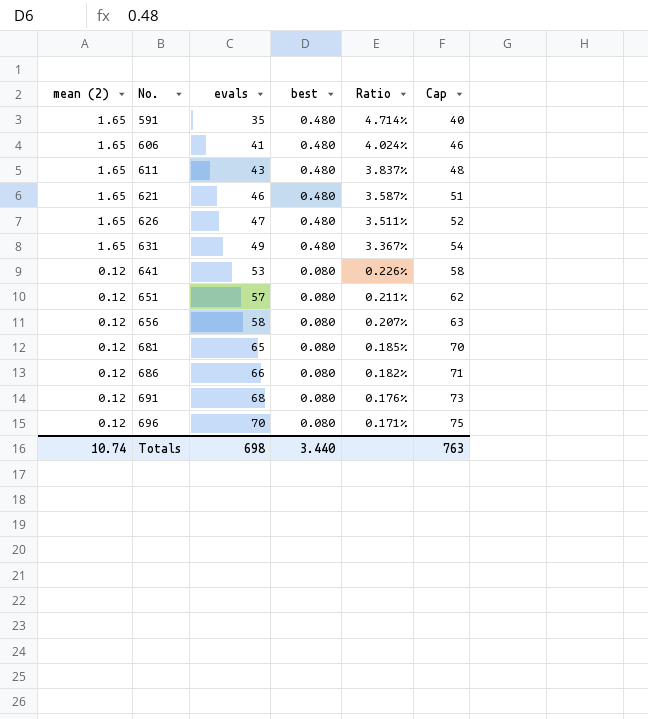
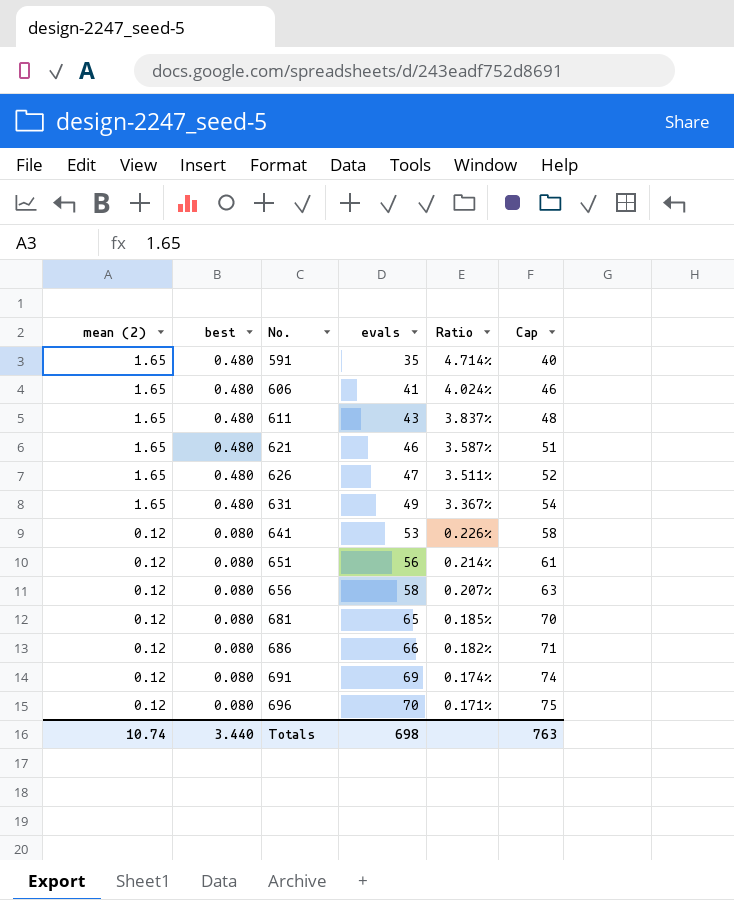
column best | position: 4 -> 2
651 | evals: 57 -> 56
651 | Ratio: 0.211% -> 0.214%
651 | Cap: 62 -> 61
691 | evals: 68 -> 69
691 | Ratio: 0.176% -> 0.174%
691 | Cap: 73 -> 74

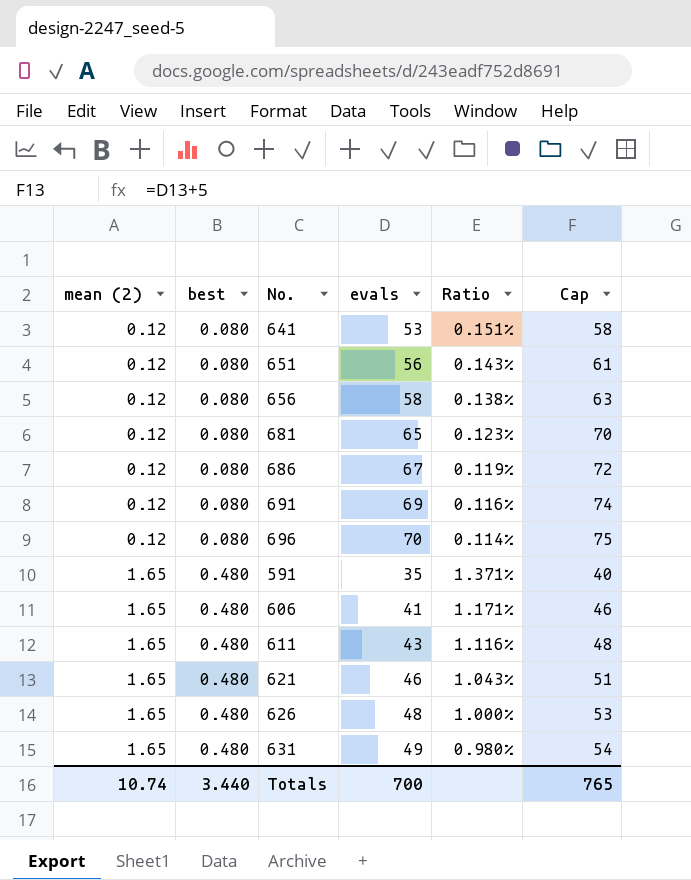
row order: mean (2) descending -> mean (2) ascending
column Ratio | formula: [mean (2)] / [evals] -> [best] / [evals]
686 | evals: 66 -> 67
686 | Cap: 71 -> 72
626 | evals: 47 -> 48
626 | Cap: 52 -> 53
Totals | evals: 698 -> 700
Totals | Cap: 763 -> 765

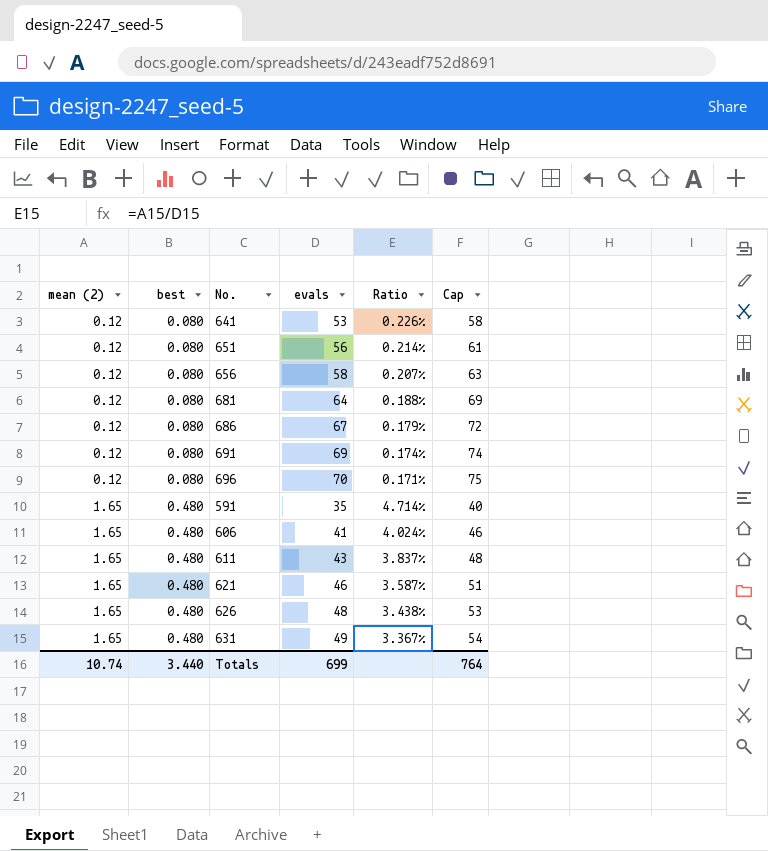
column Ratio | formula: [best] / [evals] -> [mean (2)] / [evals]
681 | evals: 65 -> 64
681 | Cap: 70 -> 69
Totals | evals: 700 -> 699
Totals | Cap: 765 -> 764

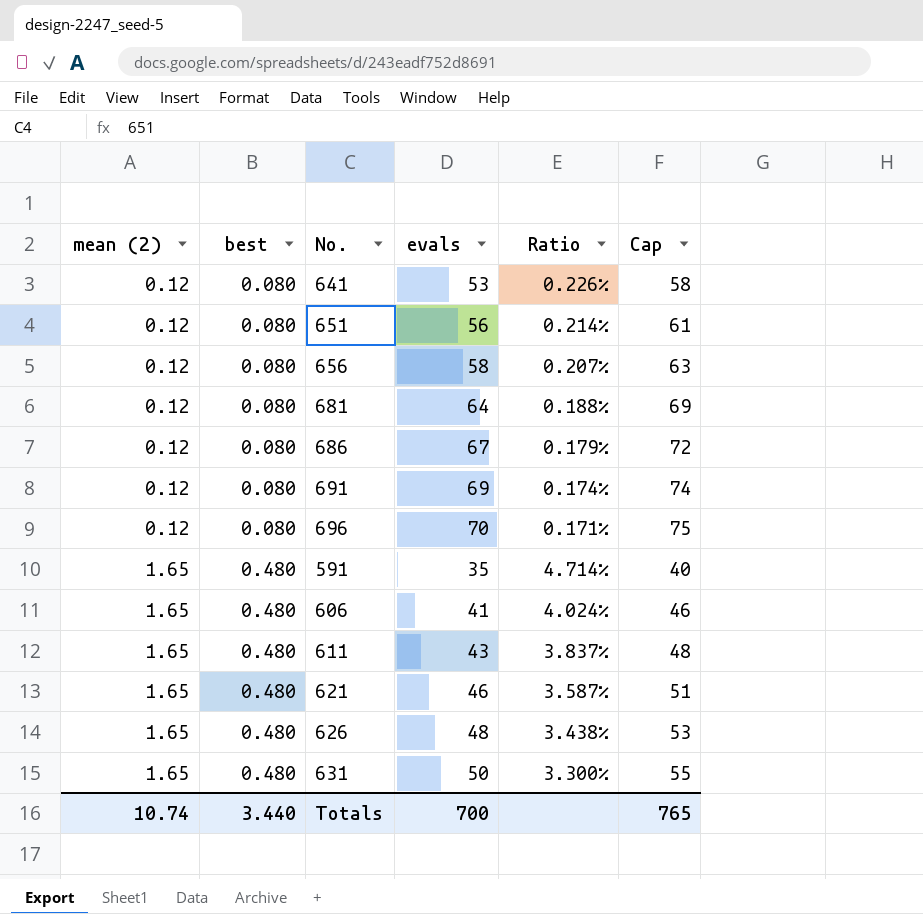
631 | evals: 49 -> 50
631 | Ratio: 3.367% -> 3.300%
631 | Cap: 54 -> 55
Totals | evals: 699 -> 700
Totals | Cap: 764 -> 765

